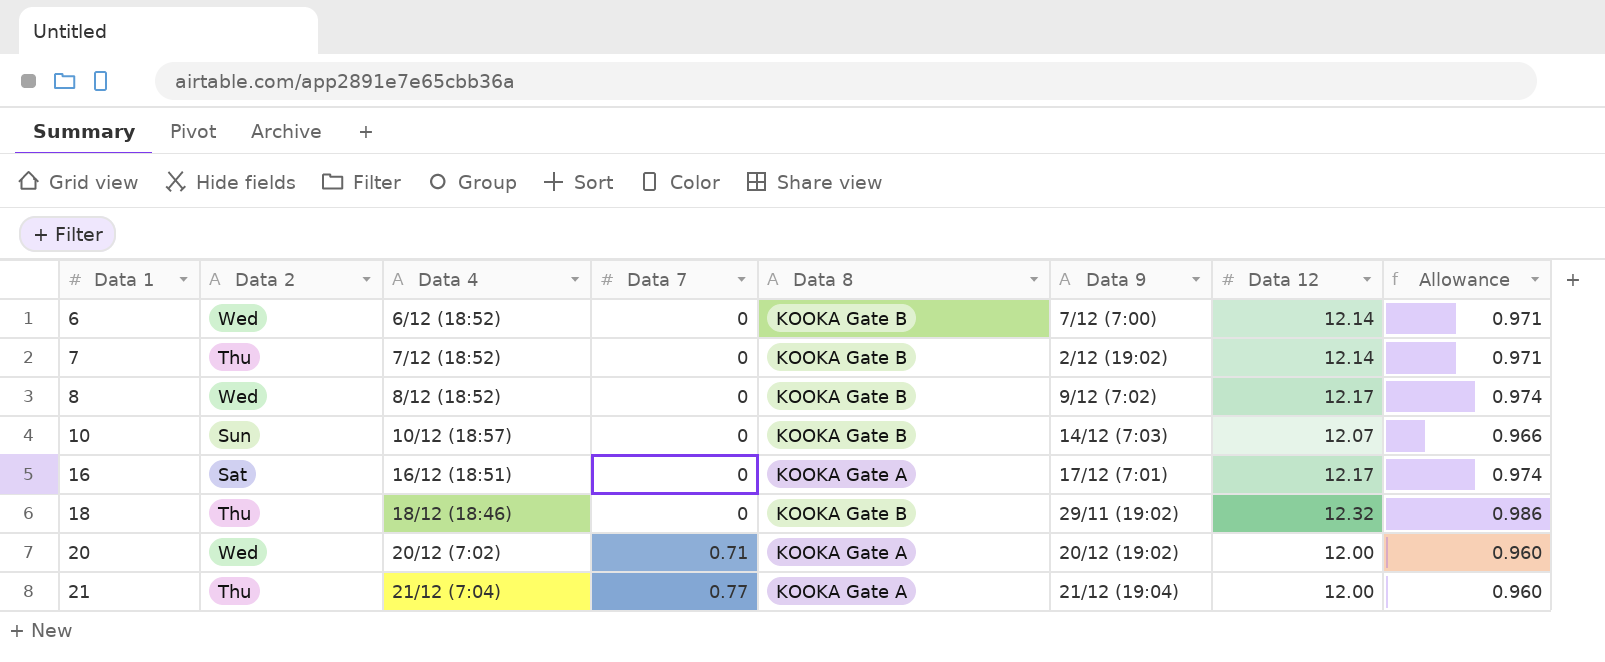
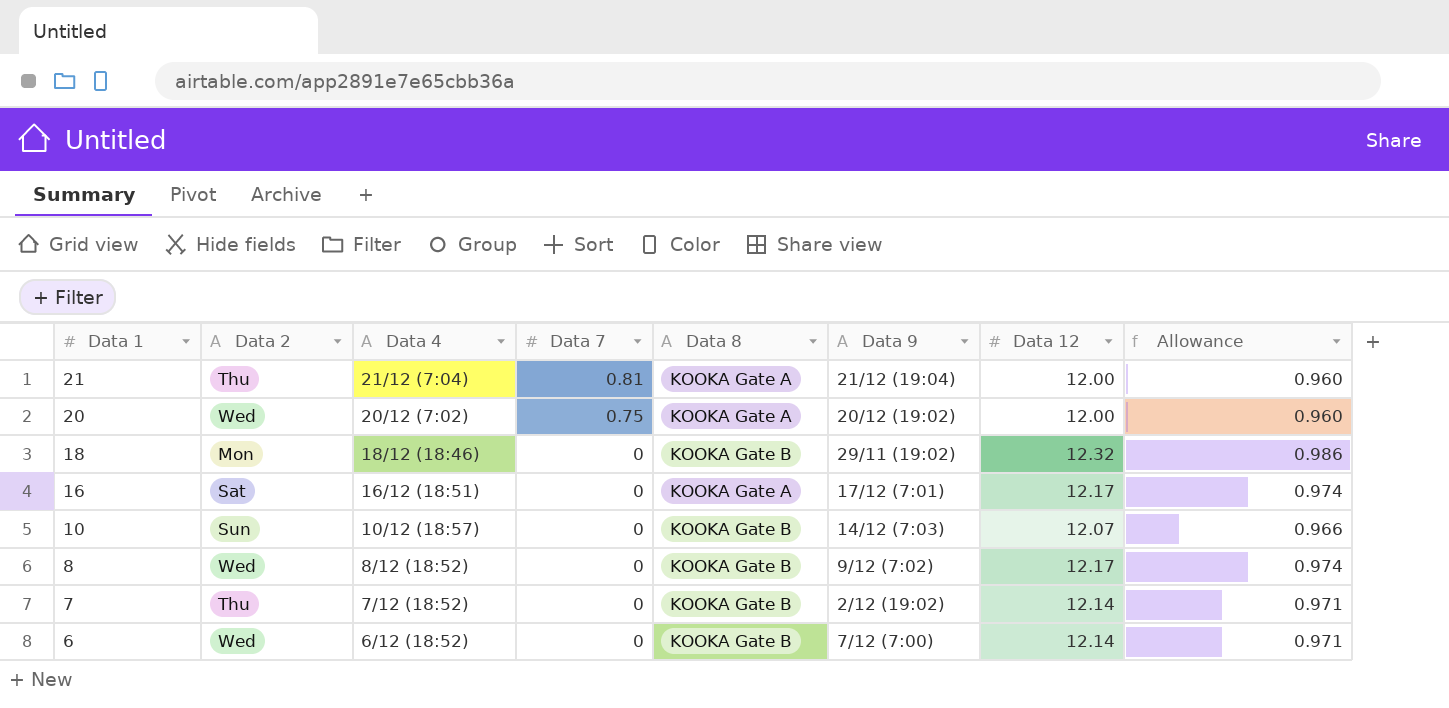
row order: Data 1 ascending -> Data 1 descending
21 | Data 7: 0.77 -> 0.81
20 | Data 7: 0.71 -> 0.75
18 | Data 2: Thu -> Mon

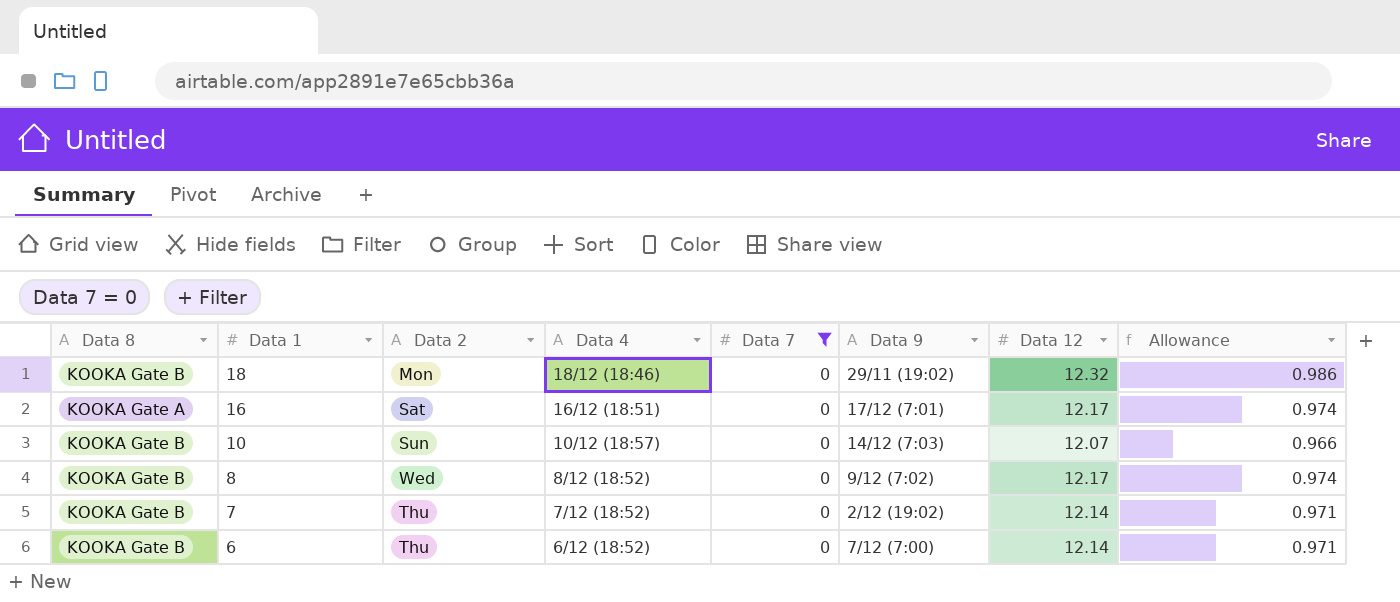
filter: none -> Data 7 = 0
column Data 8 | position: 5 -> 1
6 | Data 2: Wed -> Thu

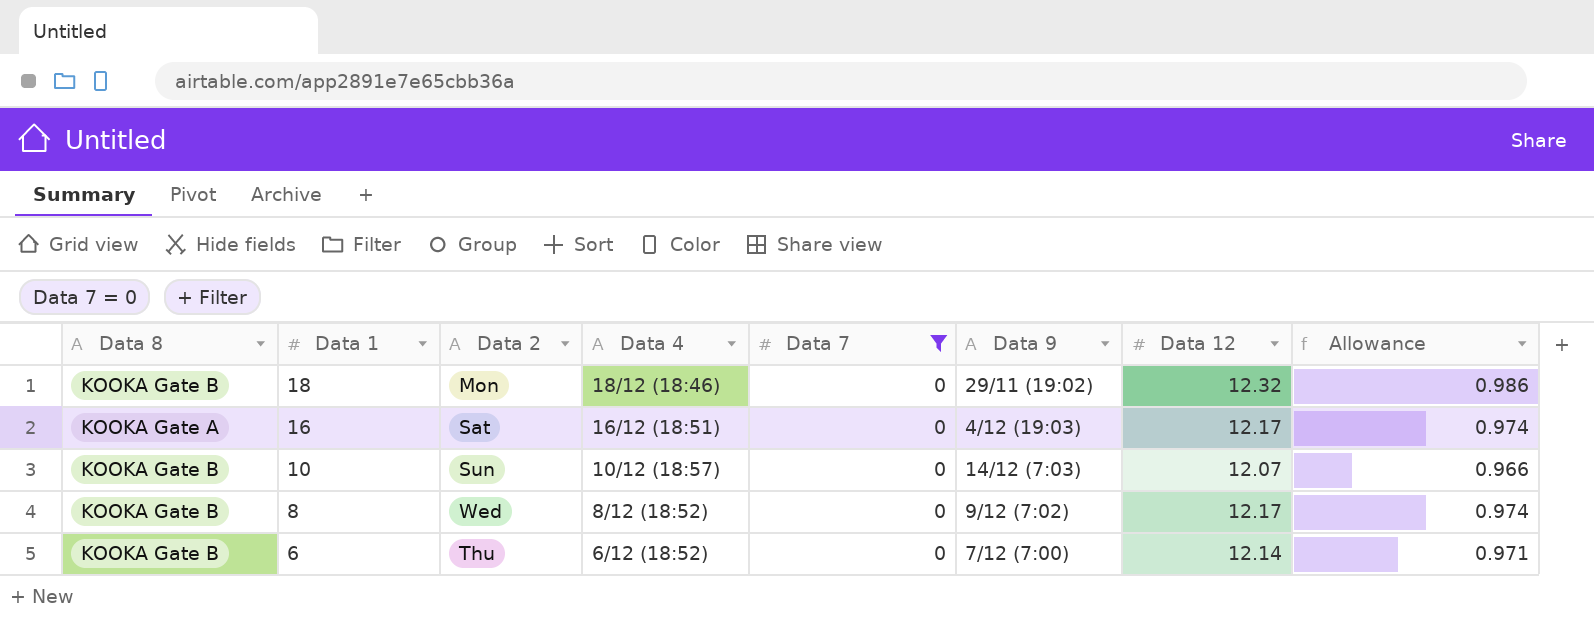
row 7: KOOKA Gate B | Thu | 7/12 (18:52) | 0 | 2/12 (19:02) | 12.14 | 0.971 -> none
16 | Data 9: 17/12 (7:01) -> 4/12 (19:03)

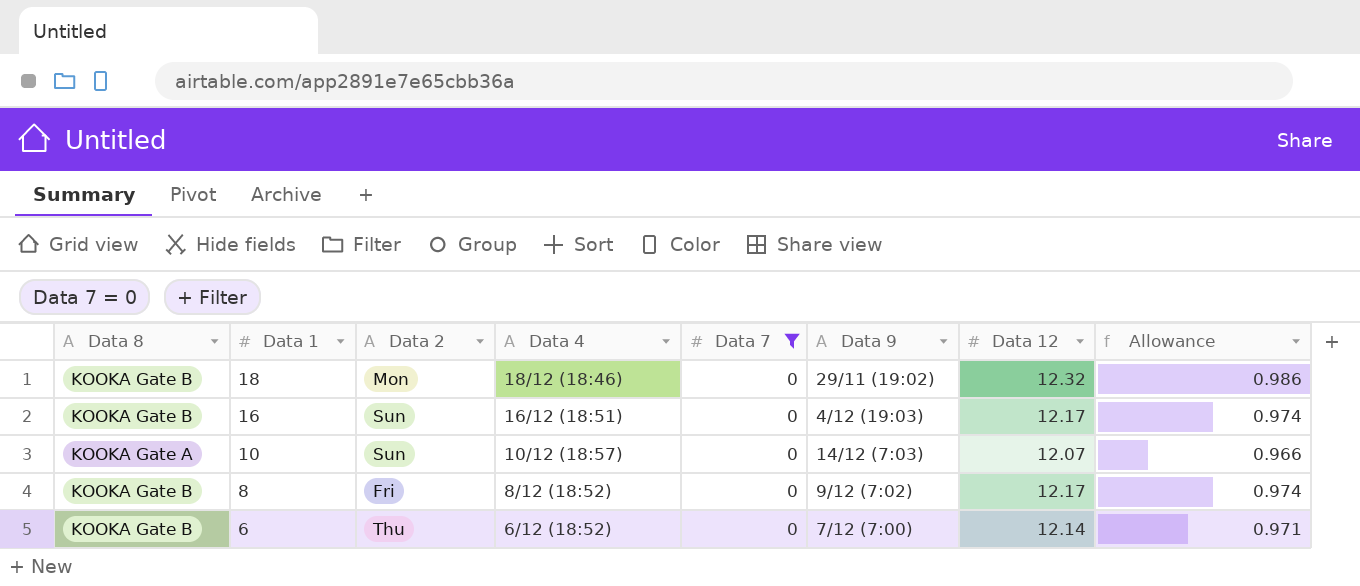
16 | Data 8: KOOKA Gate A -> KOOKA Gate B
16 | Data 2: Sat -> Sun
10 | Data 8: KOOKA Gate B -> KOOKA Gate A
8 | Data 2: Wed -> Fri

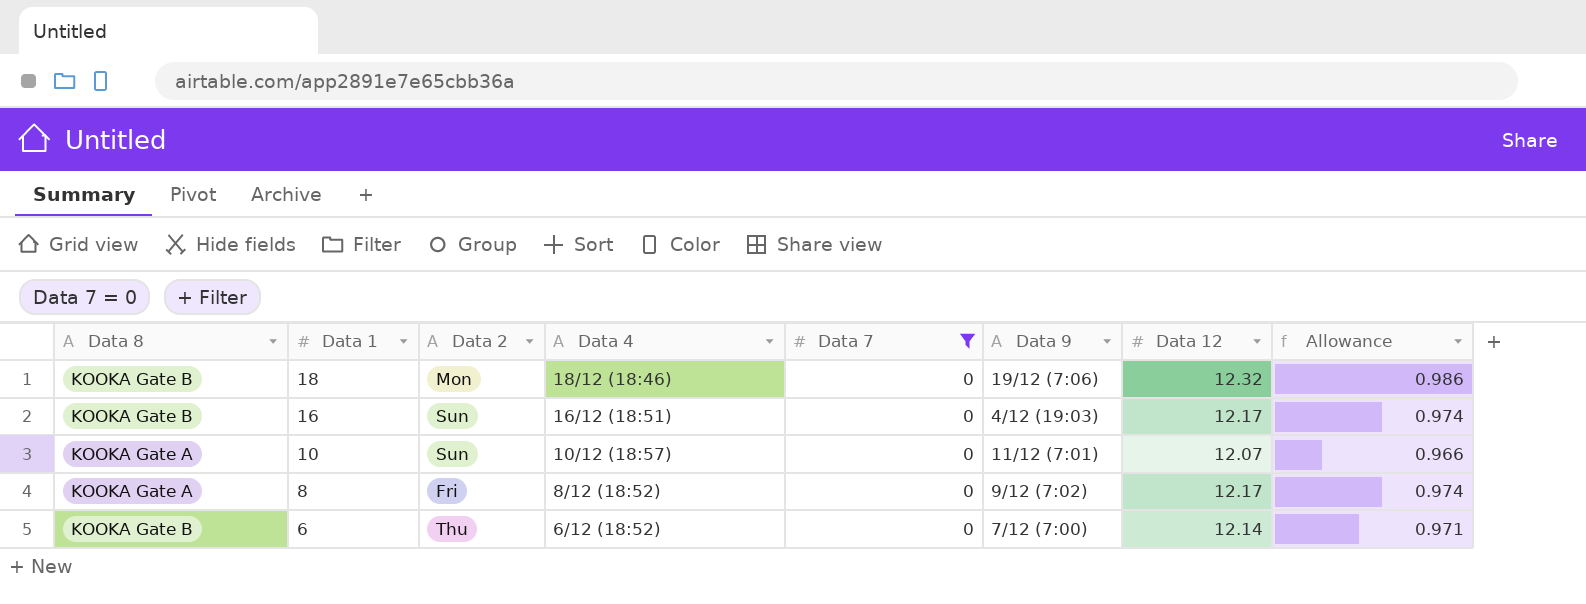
18 | Data 9: 29/11 (19:02) -> 19/12 (7:06)
10 | Data 9: 14/12 (7:03) -> 11/12 (7:01)
8 | Data 8: KOOKA Gate B -> KOOKA Gate A

